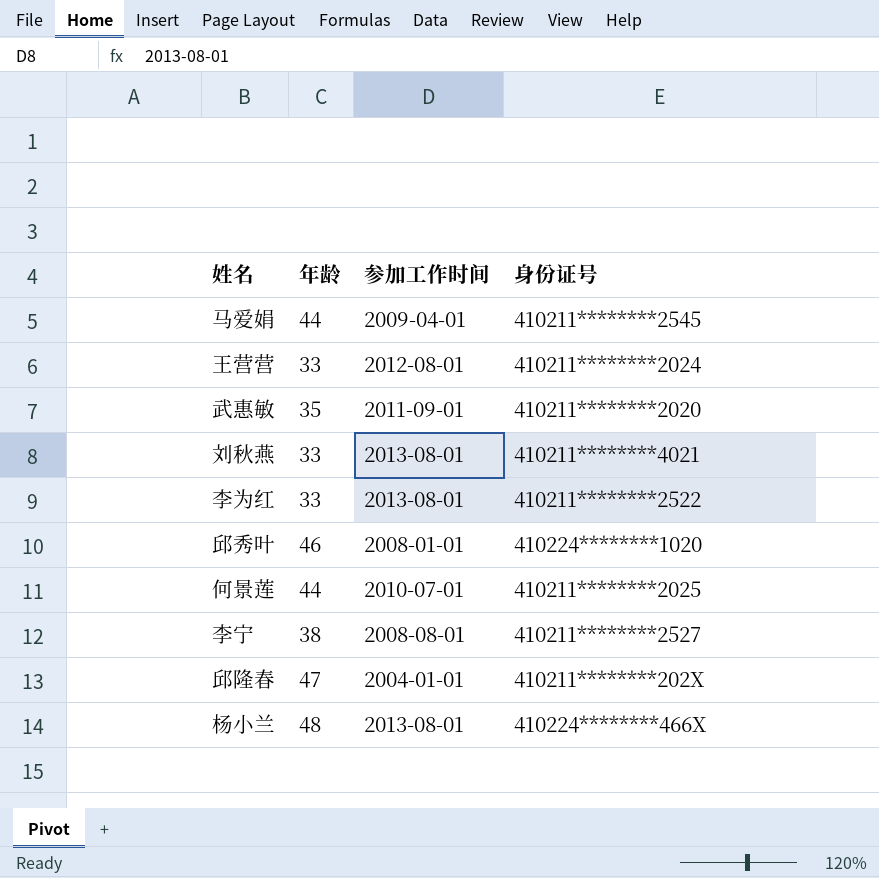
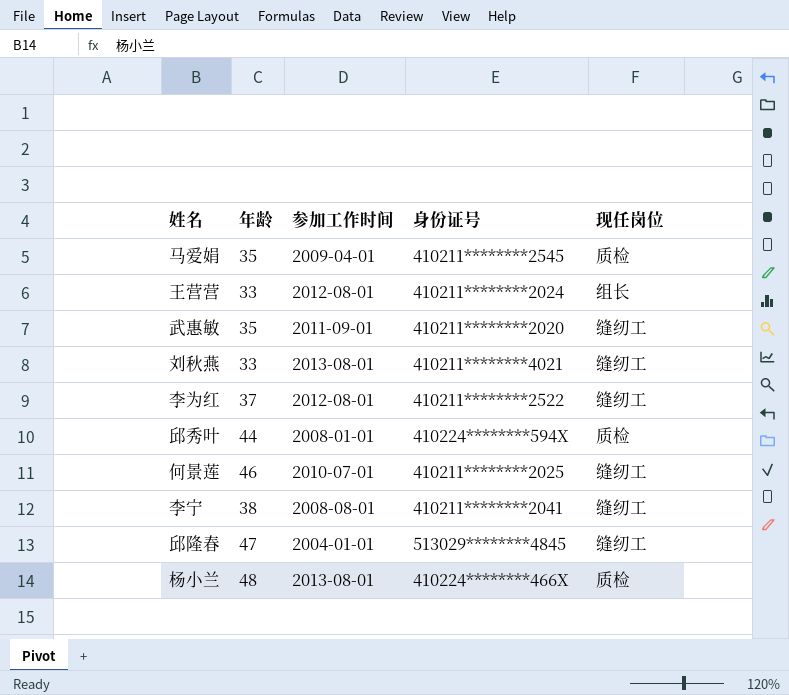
column 现任岗位 | position: none -> 5
马爱娟 | 年龄: 44 -> 35
李为红 | 年龄: 33 -> 37
李为红 | 参加工作时间: 2013-08-01 -> 2012-08-01
邱秀叶 | 年龄: 46 -> 44
邱秀叶 | 身份证号: 410224********1020 -> 410224********594X
何景莲 | 年龄: 44 -> 46
李宁 | 身份证号: 410211********2527 -> 410211********2041
邱隆春 | 身份证号: 410211********202X -> 513029********4845

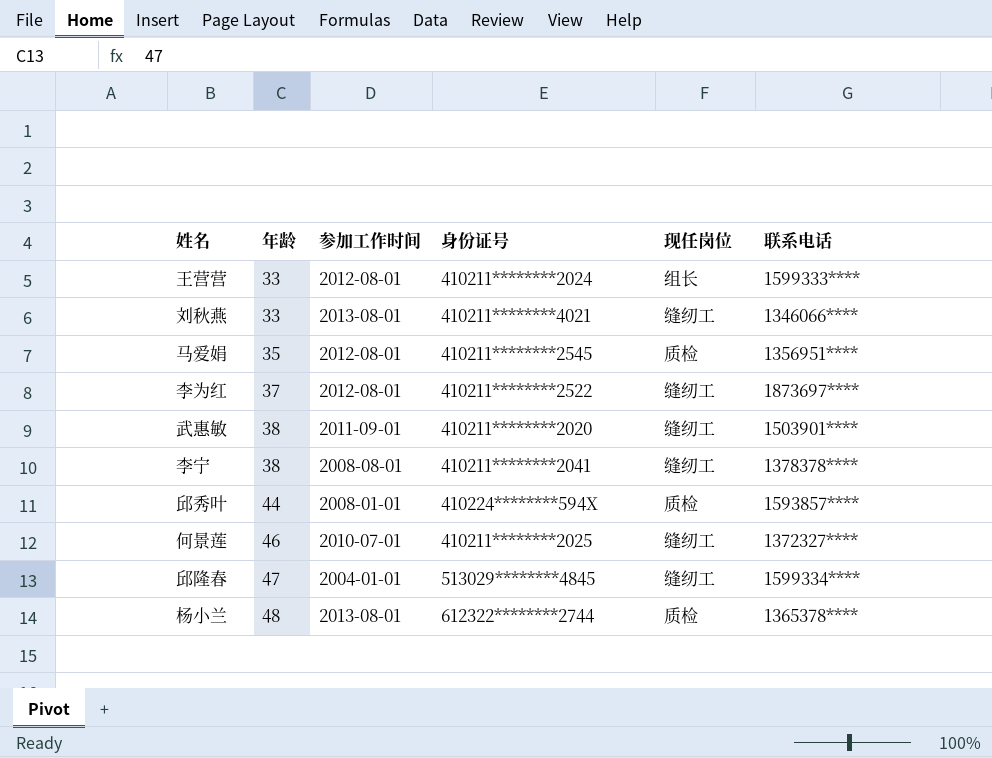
row order: none -> 年龄 ascending
column 联系电话 | position: none -> 6
马爱娟 | 参加工作时间: 2009-04-01 -> 2012-08-01
武惠敏 | 年龄: 35 -> 38
杨小兰 | 身份证号: 410224********466X -> 612322********2744

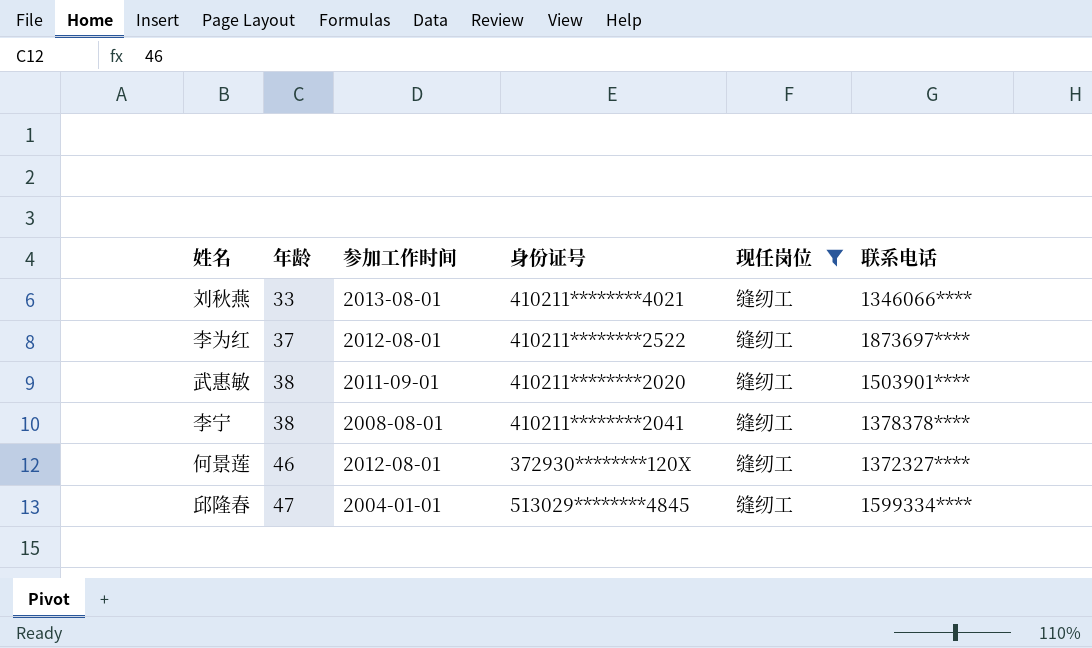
filter: none -> 现任岗位 = 缝纫工
何景莲 | 参加工作时间: 2010-07-01 -> 2012-08-01
何景莲 | 身份证号: 410211********2025 -> 372930********120X

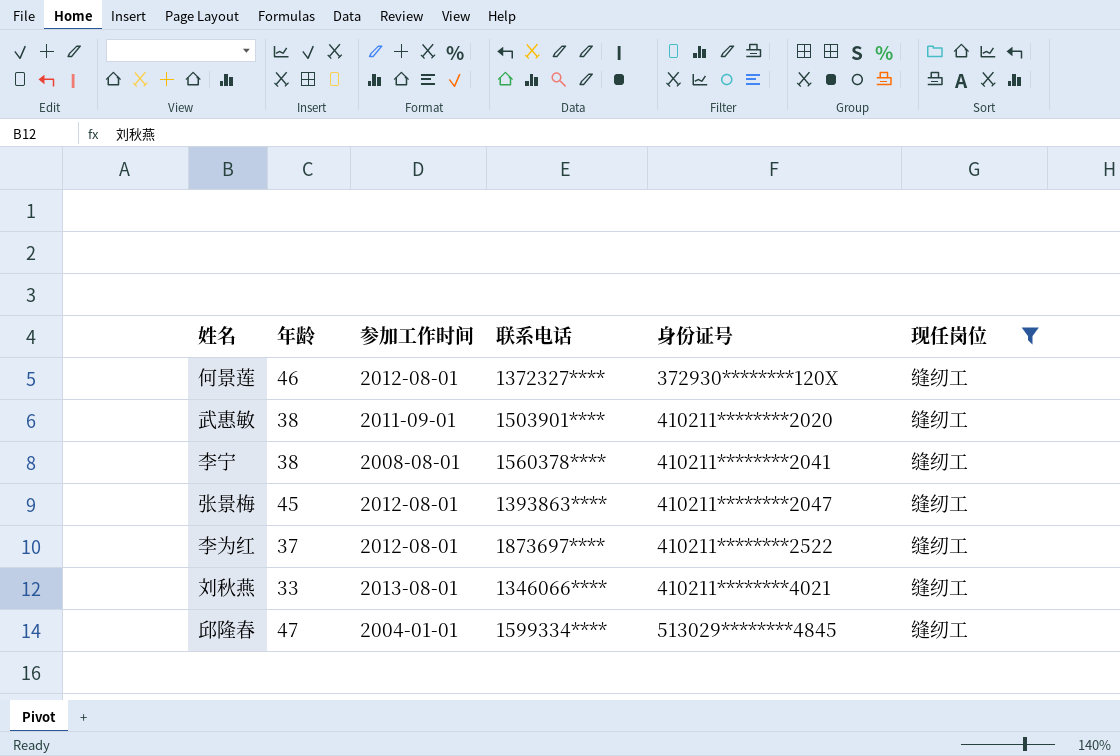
row order: 年龄 ascending -> 身份证号 ascending
column 联系电话 | position: 6 -> 4
李宁 | 联系电话: 1378378**** -> 1560378****
row 张景梅: none -> 45 | 2012-08-01 | 1393863**** | 410211********2047 | 缝纫工

